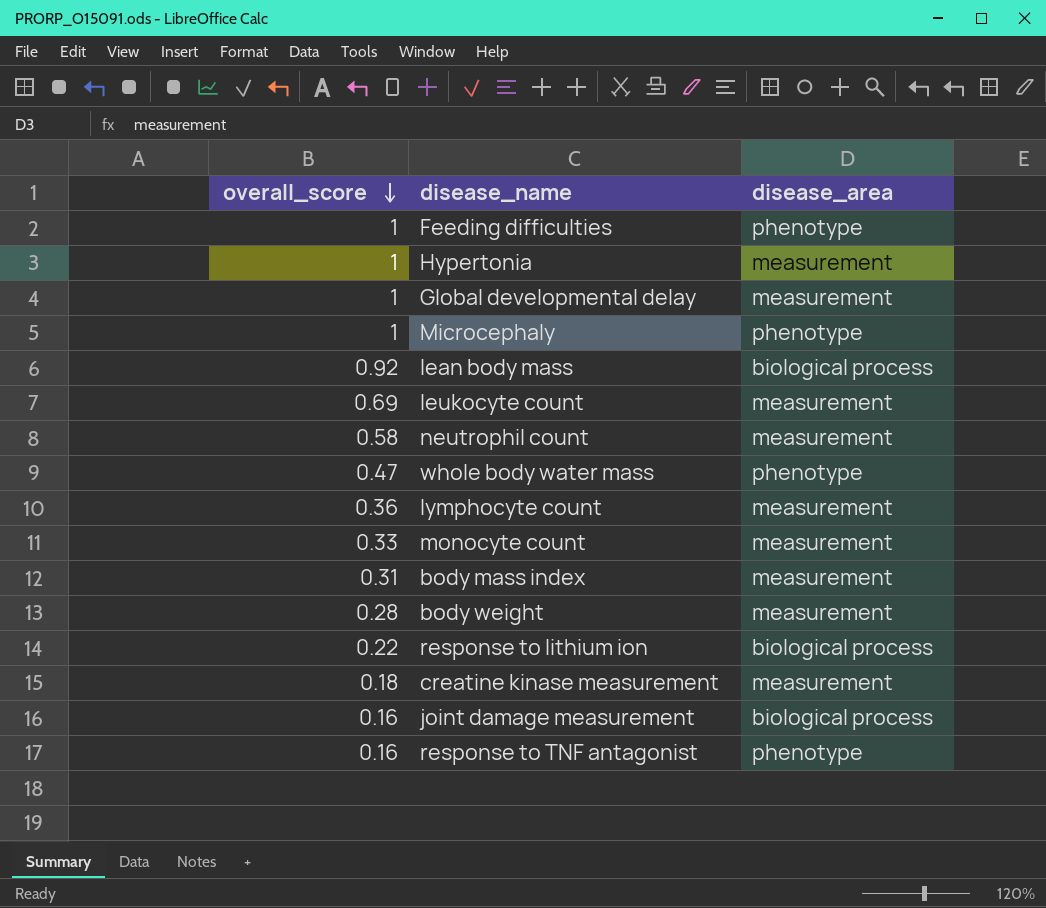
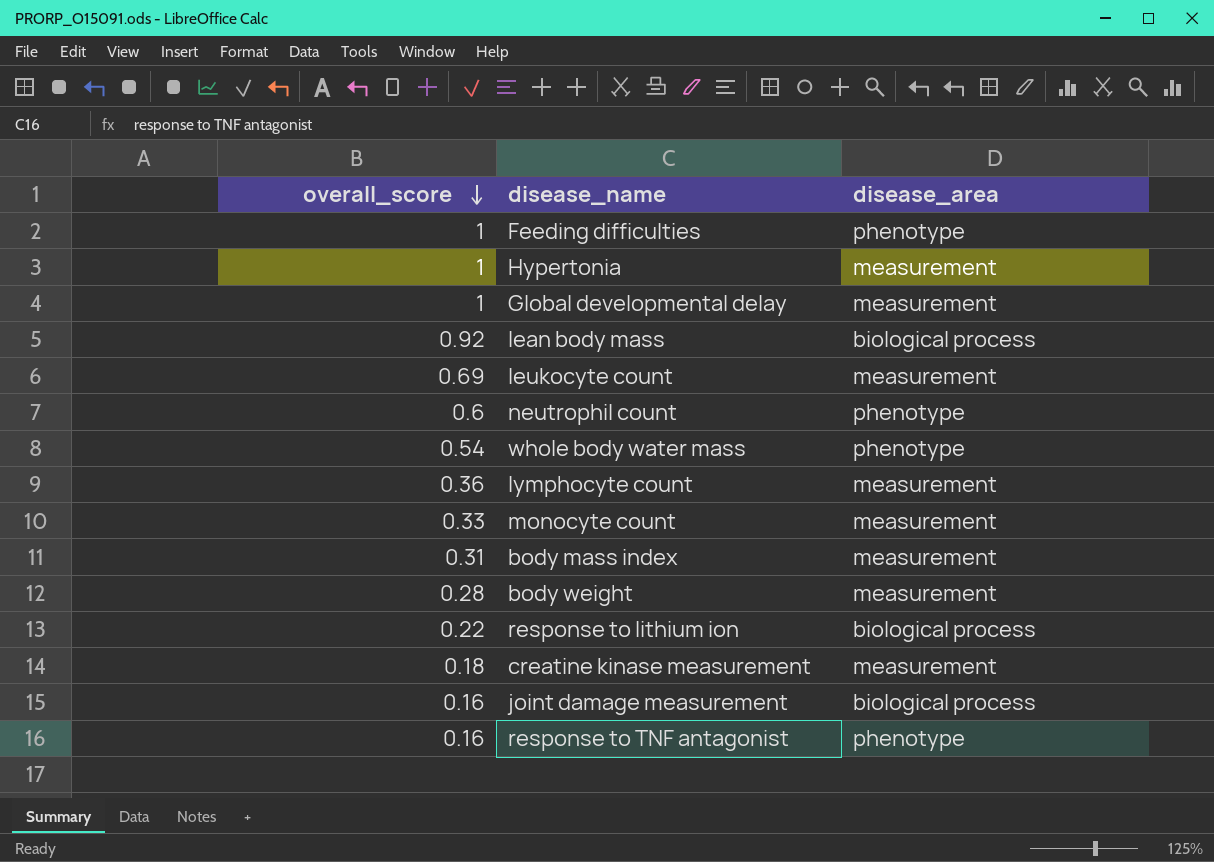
row Microcephaly: 1 | phenotype -> none
neutrophil count | overall_score: 0.58 -> 0.6
neutrophil count | disease_area: measurement -> phenotype
whole body water mass | overall_score: 0.47 -> 0.54

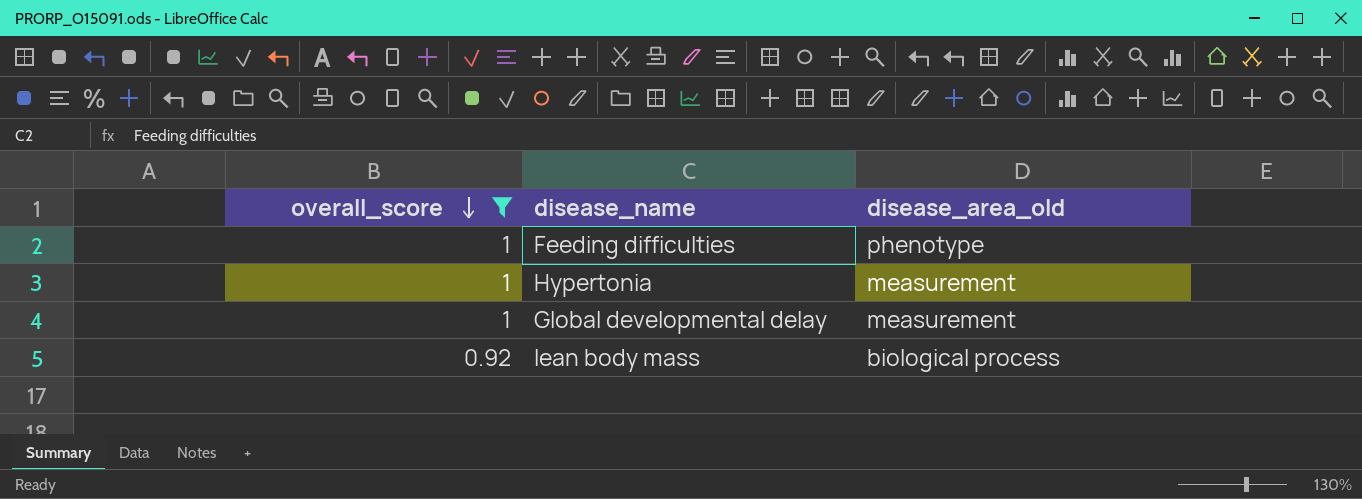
filter: none -> overall_score >= 0.92
column name: disease_area -> disease_area_old

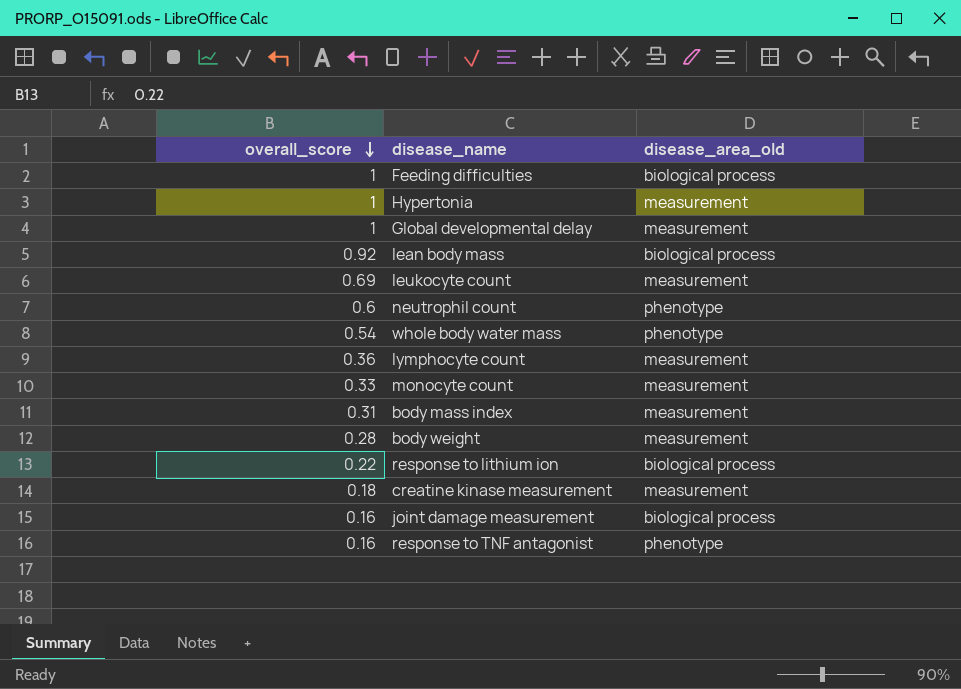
filter: overall_score >= 0.92 -> none
Feeding difficulties | disease_area_old: phenotype -> biological process

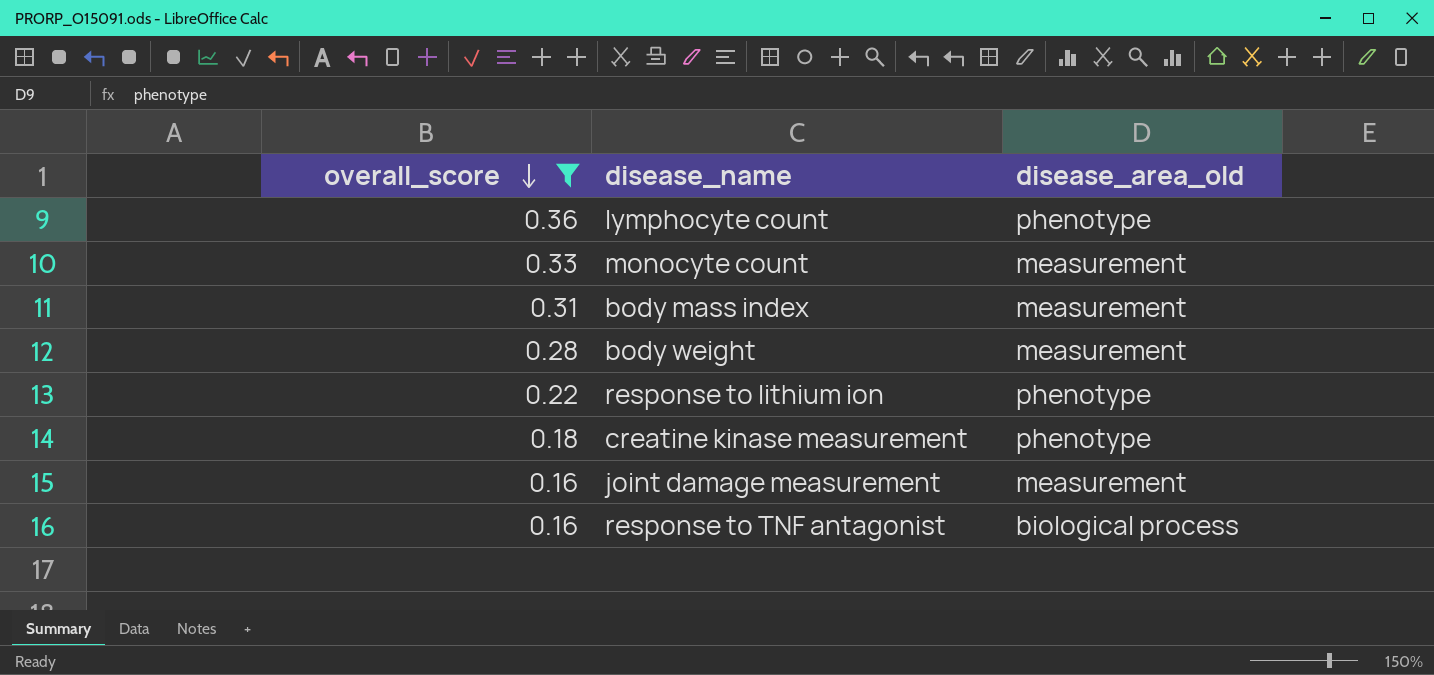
filter: none -> overall_score <= 0.36
lymphocyte count | disease_area_old: measurement -> phenotype
response to lithium ion | disease_area_old: biological process -> phenotype
creatine kinase measurement | disease_area_old: measurement -> phenotype
joint damage measurement | disease_area_old: biological process -> measurement
response to TNF antagonist | disease_area_old: phenotype -> biological process

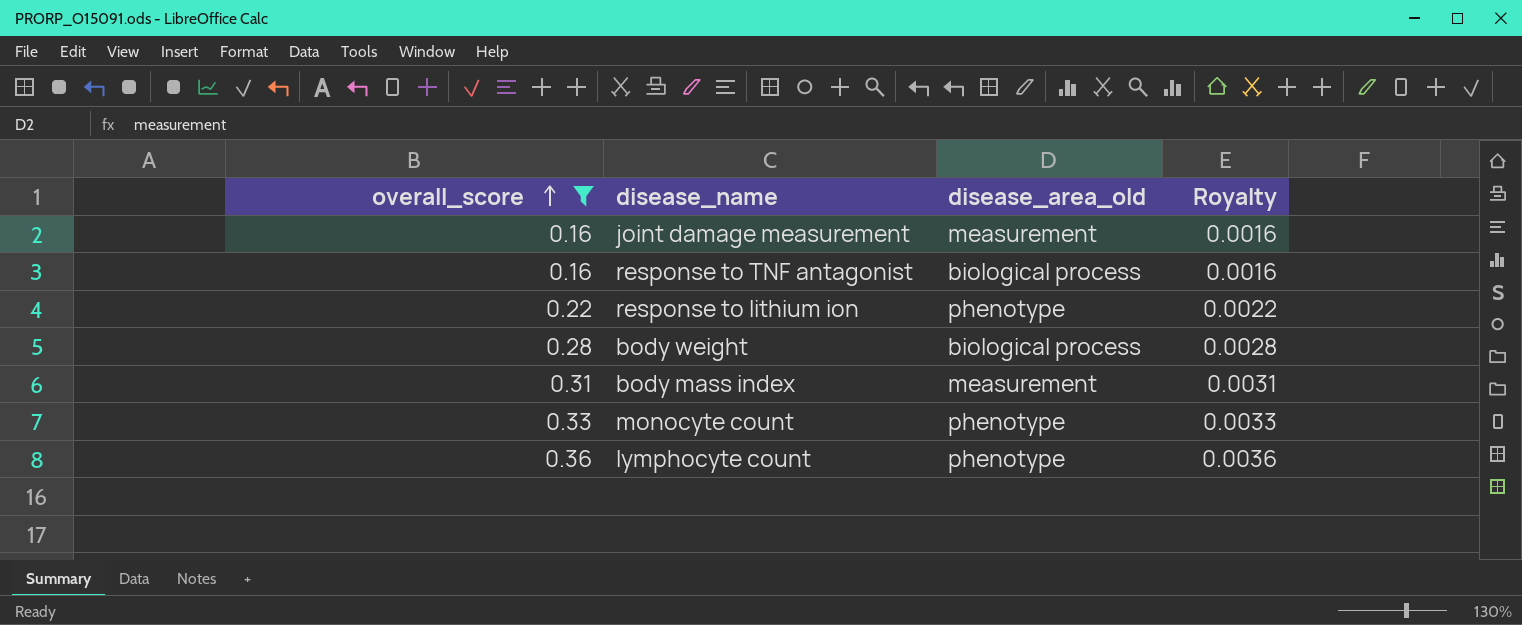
row order: overall_score descending -> overall_score ascending
column Royalty | formula: none -> [overall_score] * 0.01
row creatine kinase measurement: 0.18 | phenotype -> none
body weight | disease_area_old: measurement -> biological process
monocyte count | disease_area_old: measurement -> phenotype

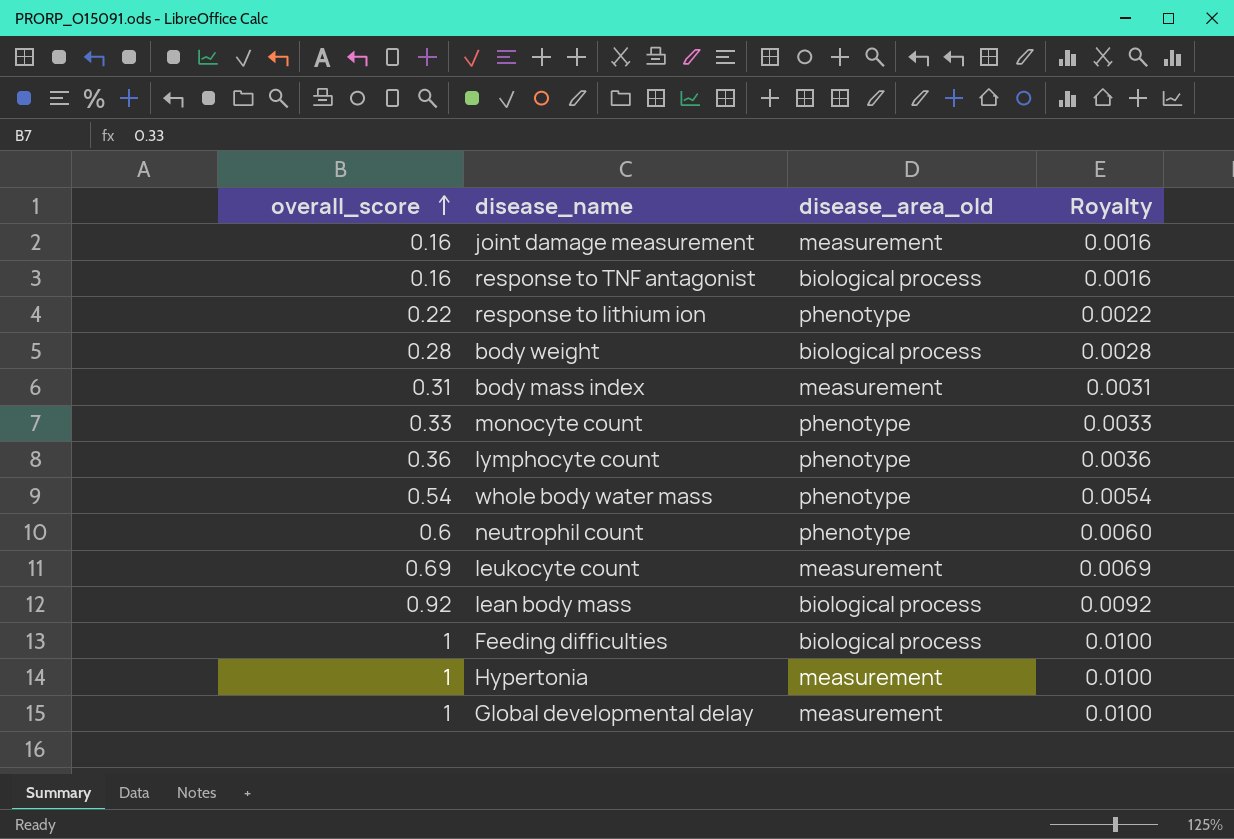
filter: overall_score <= 0.36 -> none

